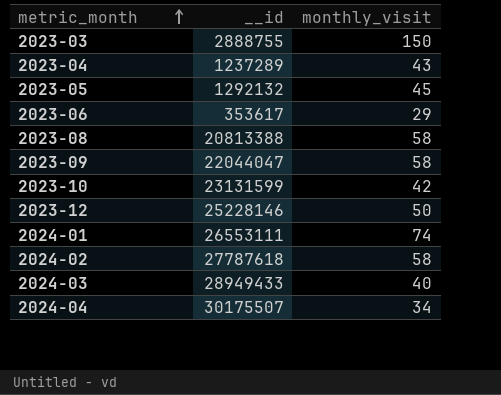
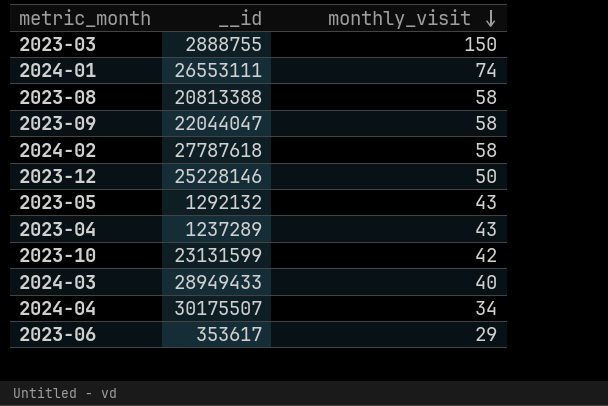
row order: metric_month ascending -> monthly_visit descending
2023-05 | monthly_visit: 45 -> 43

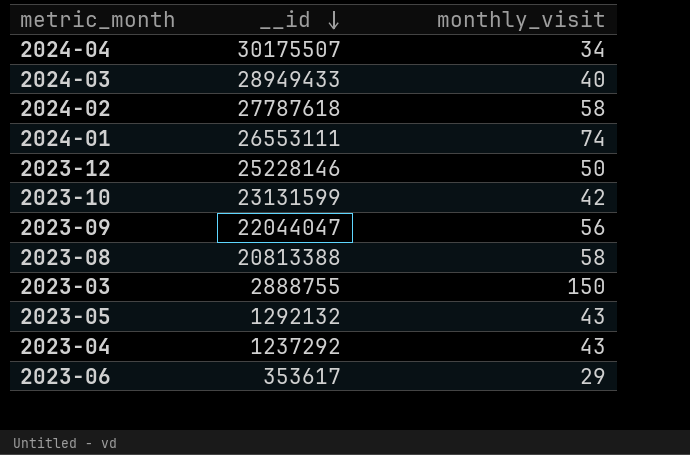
row order: monthly_visit descending -> __id descending
2023-09 | monthly_visit: 58 -> 56
2023-04 | __id: 1237289 -> 1237292

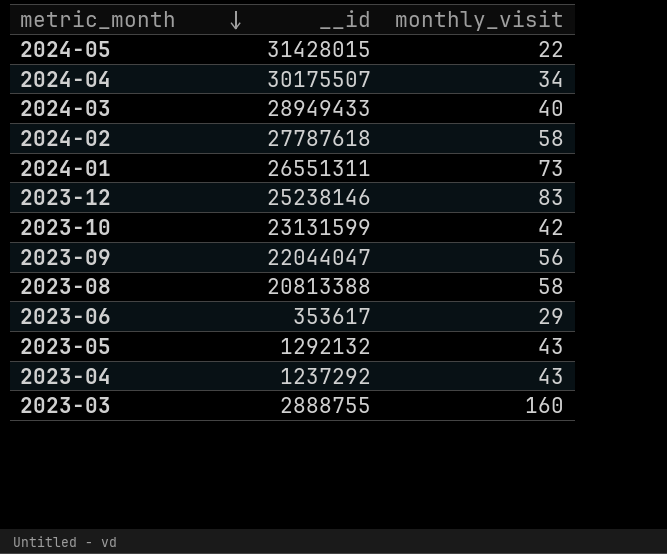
row order: __id descending -> metric_month descending
row 2024-05: none -> 31428015 | 22
2024-01 | __id: 26553111 -> 26551311
2024-01 | monthly_visit: 74 -> 73
2023-12 | __id: 25228146 -> 25238146
2023-12 | monthly_visit: 50 -> 83
2023-03 | monthly_visit: 150 -> 160

